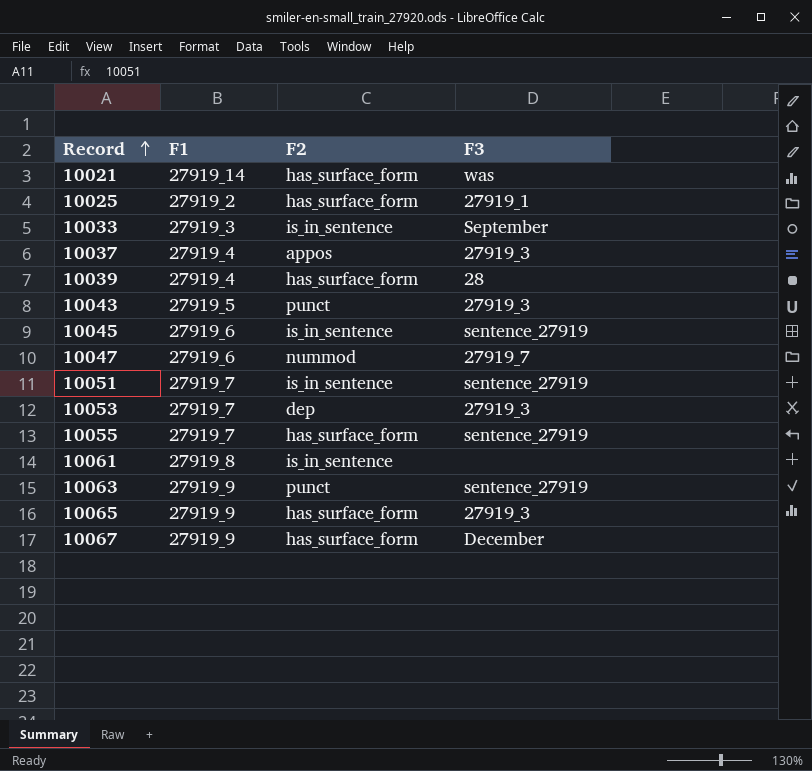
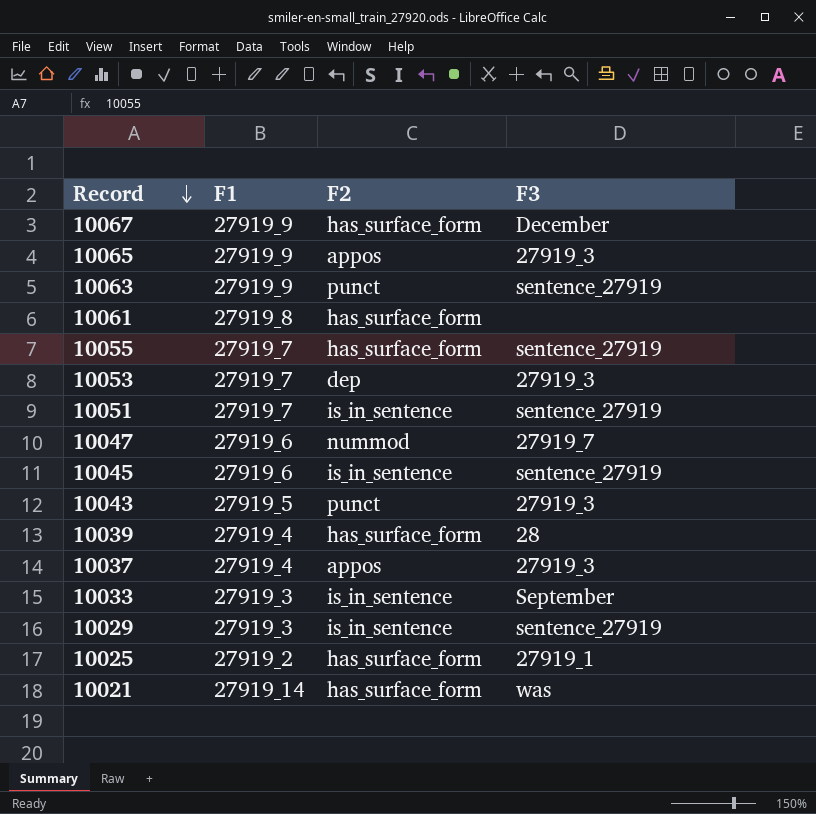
row order: Record ascending -> Record descending
10065 | F2: has_surface_form -> appos
10061 | F2: is_in_sentence -> has_surface_form
row 10029: none -> 27919_3 | is_in_sentence | sentence_27919

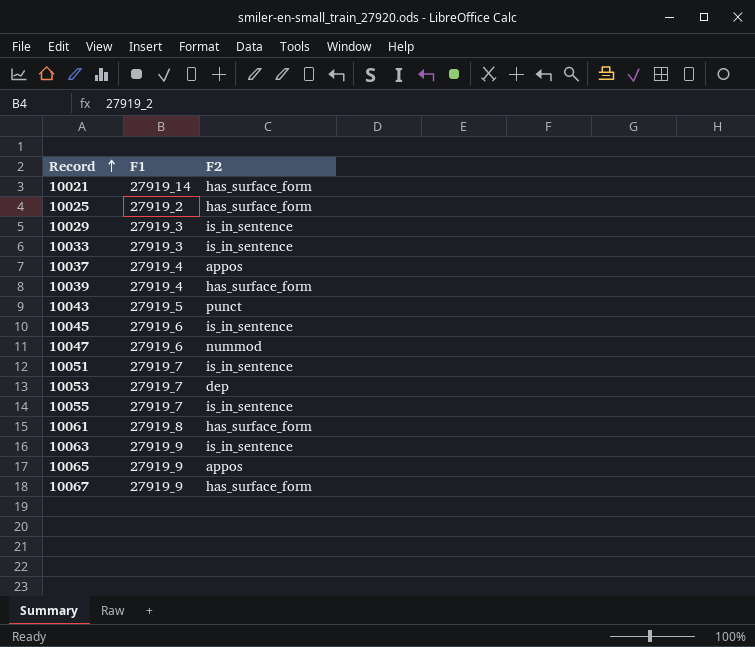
row order: Record descending -> Record ascending
column F3 | position: 4 -> none
10055 | F2: has_surface_form -> is_in_sentence
10063 | F2: punct -> is_in_sentence

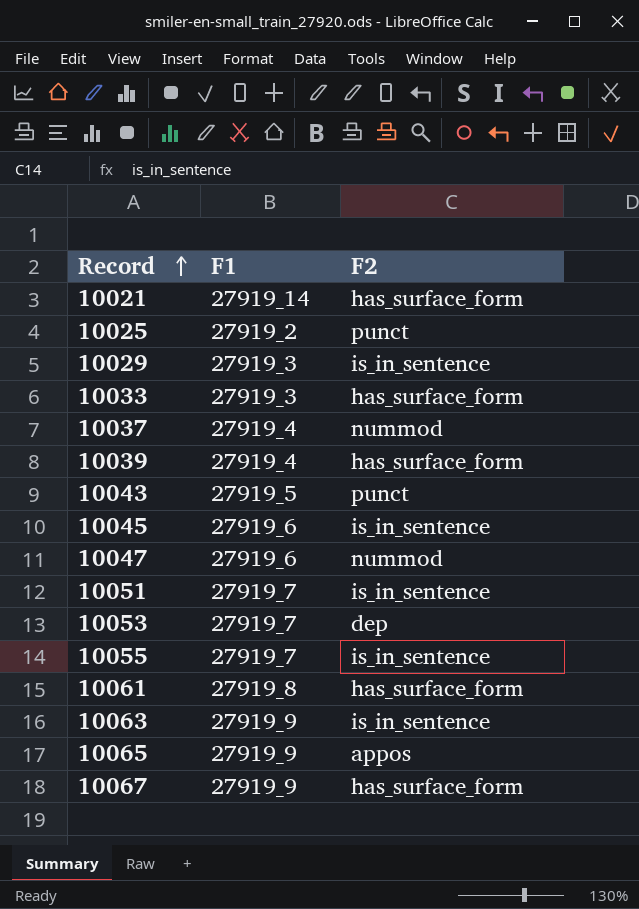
10025 | F2: has_surface_form -> punct
10033 | F2: is_in_sentence -> has_surface_form
10037 | F2: appos -> nummod

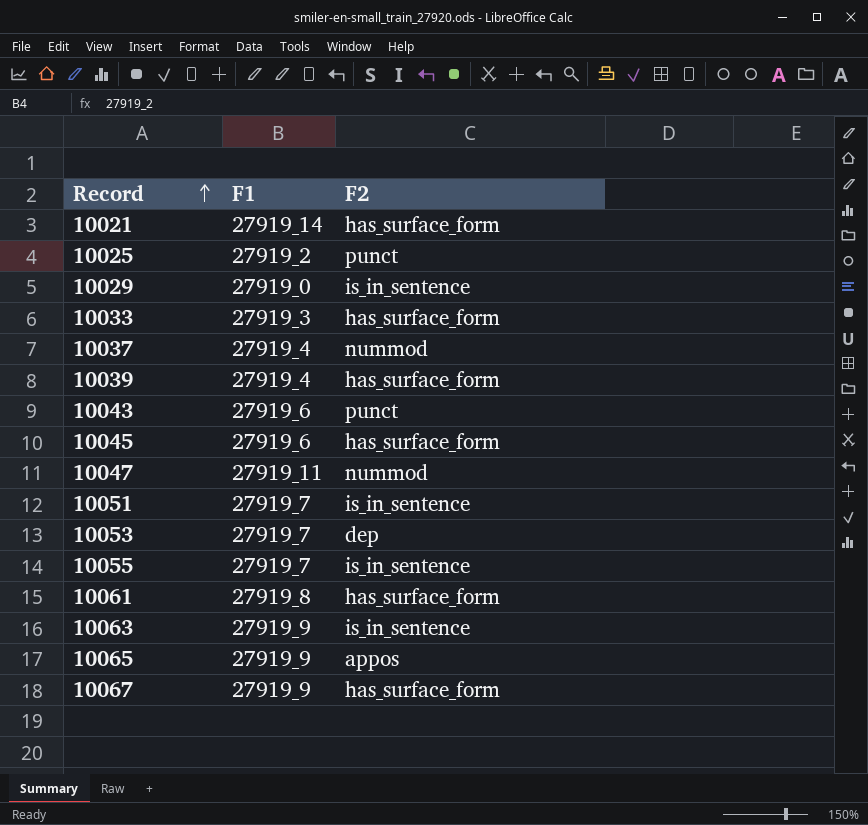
10029 | F1: 27919_3 -> 27919_0
10043 | F1: 27919_5 -> 27919_6
10045 | F2: is_in_sentence -> has_surface_form
10047 | F1: 27919_6 -> 27919_11

